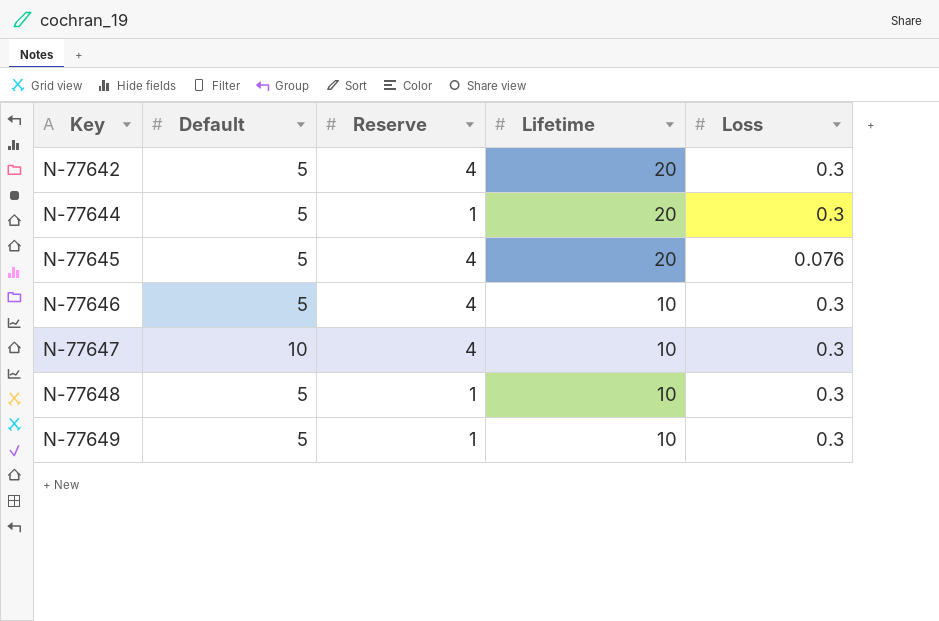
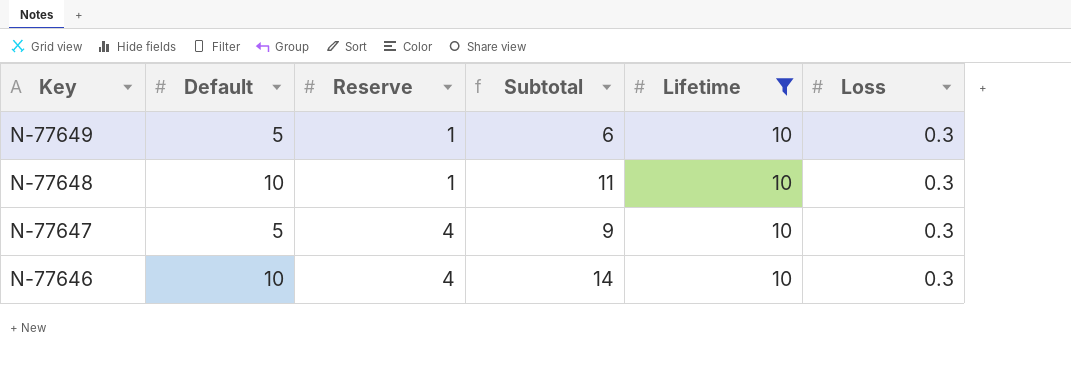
filter: none -> Lifetime = 10
row order: Key ascending -> Key descending
column Subtotal | formula: none -> [Default] + [Reserve]
N-77648 | Default: 5 -> 10
N-77647 | Default: 10 -> 5
N-77646 | Default: 5 -> 10

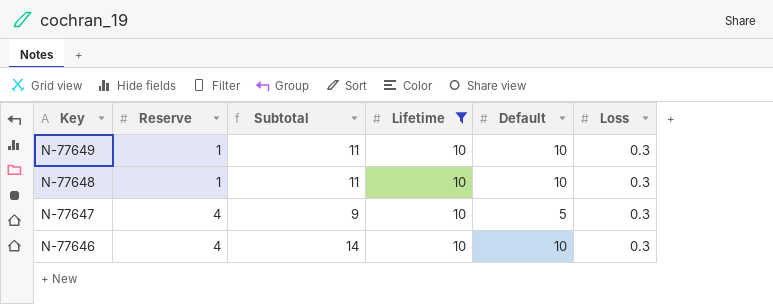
column Default | position: 2 -> 5
N-77649 | Subtotal: 6 -> 11
N-77649 | Default: 5 -> 10

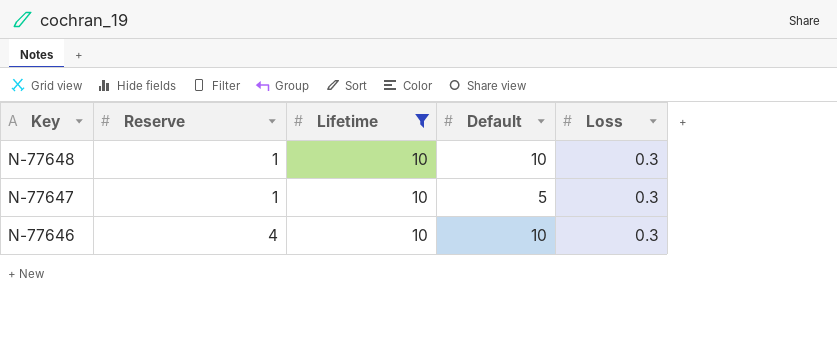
column Subtotal | formula: [Reserve] + [Default] -> none
row N-77649: 1 | 11 | 10 | 10 | 0.3 -> none
N-77647 | Reserve: 4 -> 1

